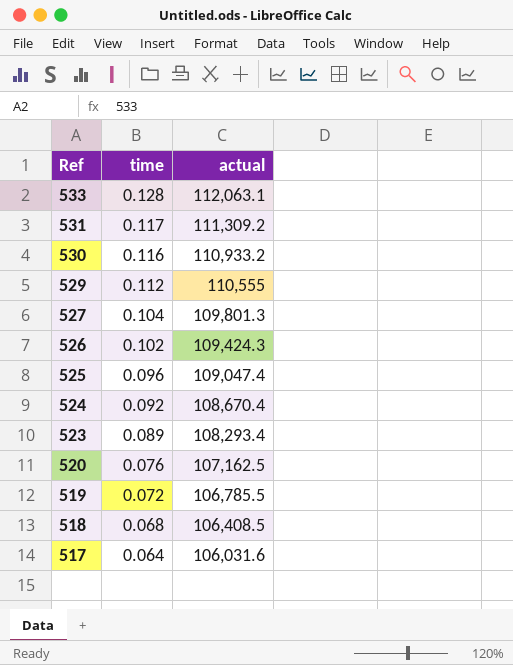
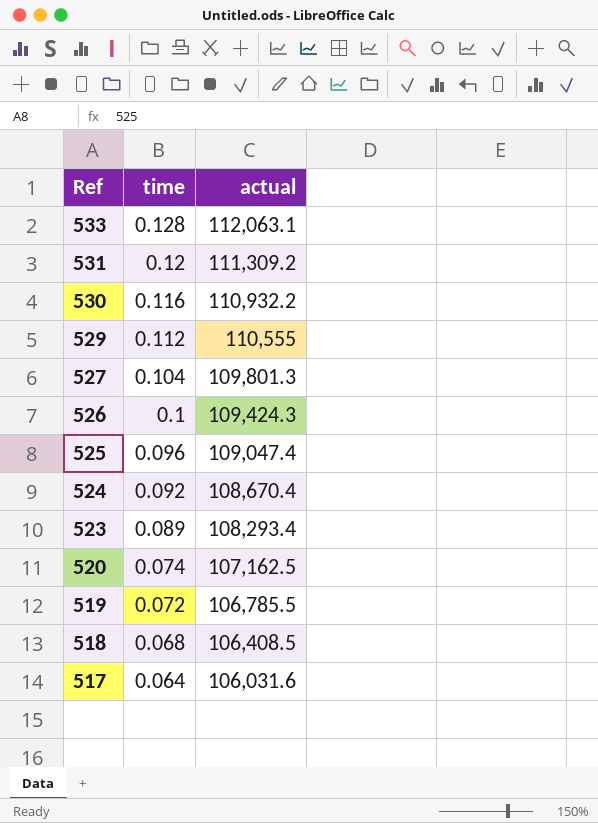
531 | time: 0.117 -> 0.12
530 | actual: 110,933.2 -> 110,932.2
526 | time: 0.102 -> 0.1
520 | time: 0.076 -> 0.074

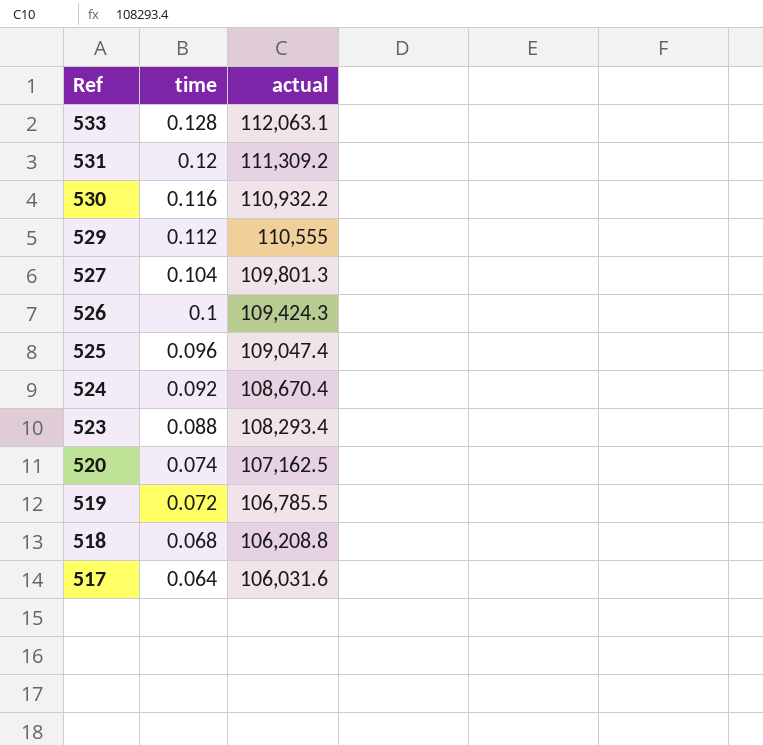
523 | time: 0.089 -> 0.088
518 | actual: 106,408.5 -> 106,208.8

